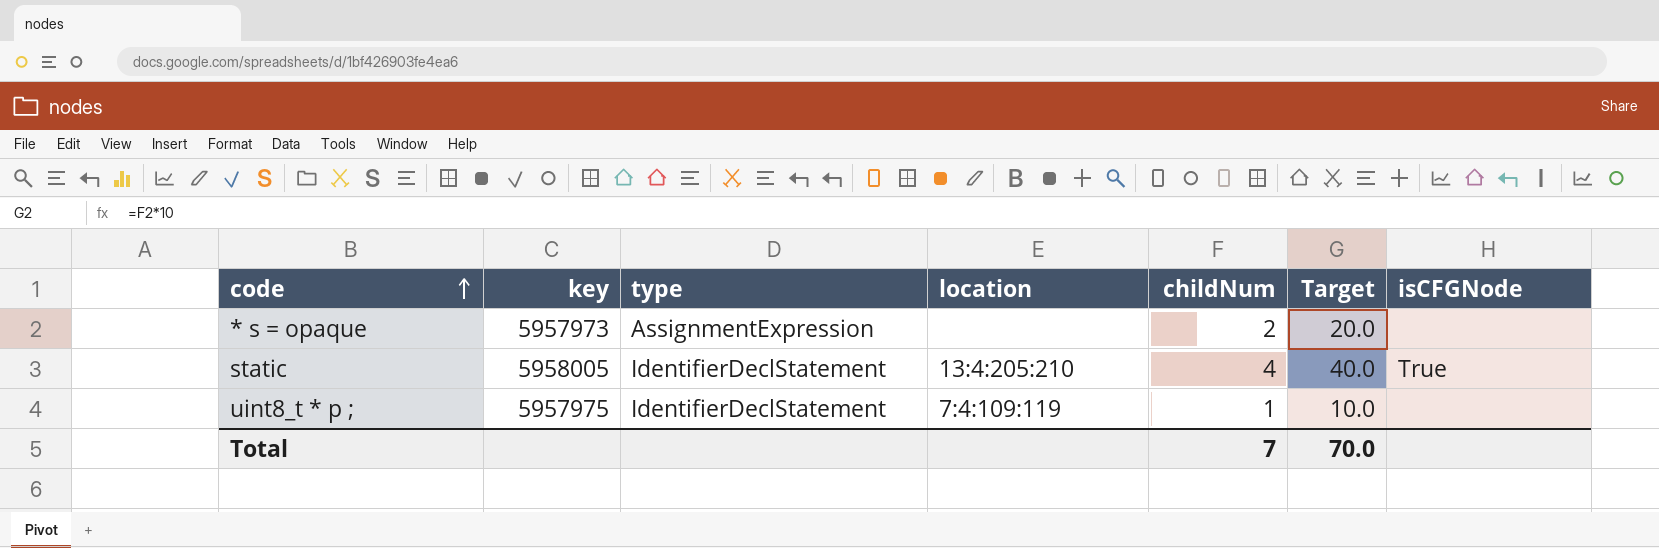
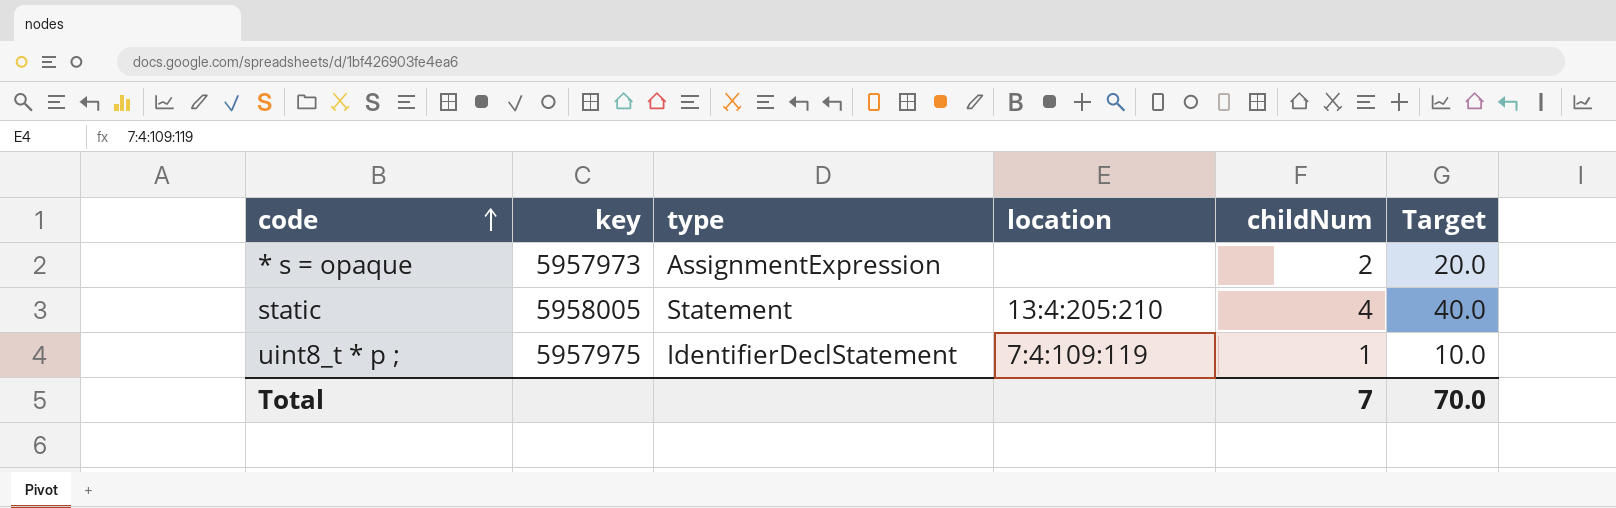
column isCFGNode | position: 7 -> none
static | type: IdentifierDeclStatement -> Statement

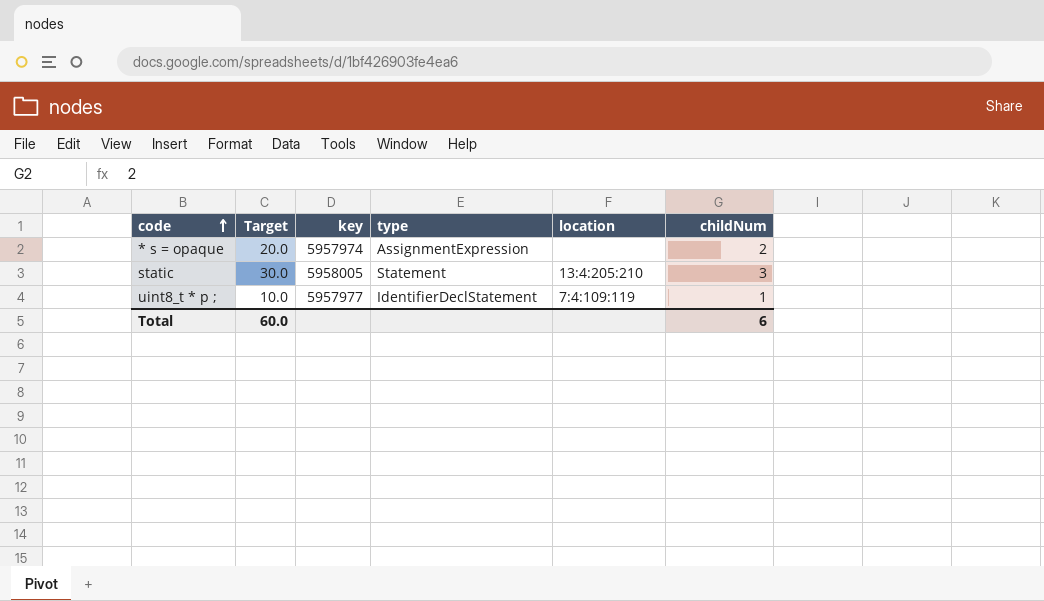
column Target | position: 6 -> 2
* s = opaque | key: 5957973 -> 5957974
static | Target: 40.0 -> 30.0
static | childNum: 4 -> 3
uint8_t * p ; | key: 5957975 -> 5957977
Total | Target: 70.0 -> 60.0
Total | childNum: 7 -> 6

